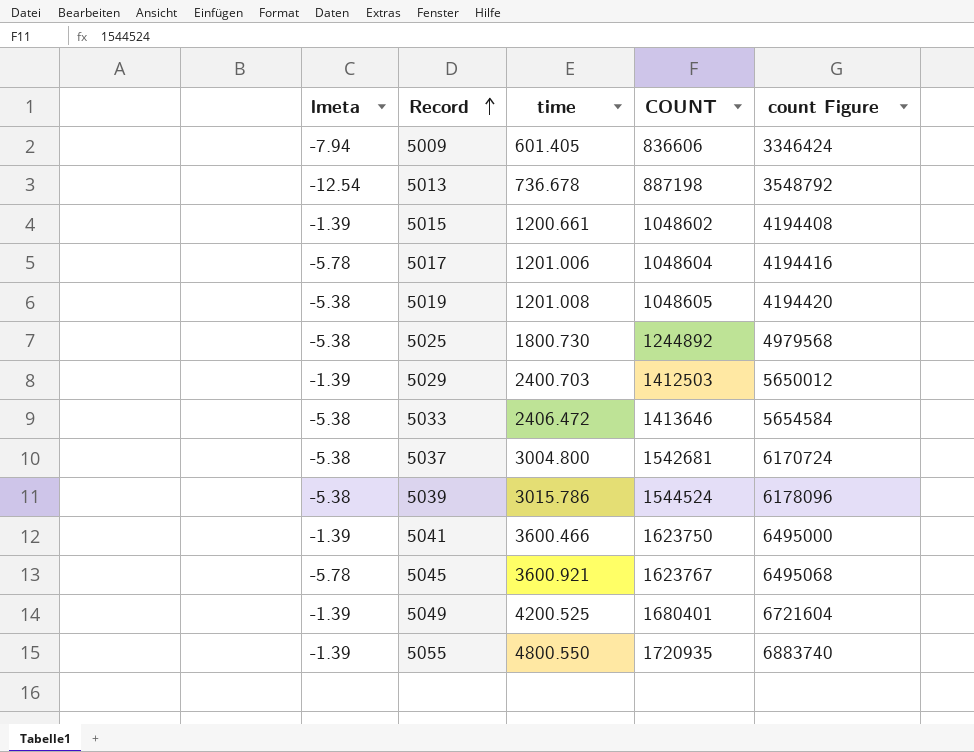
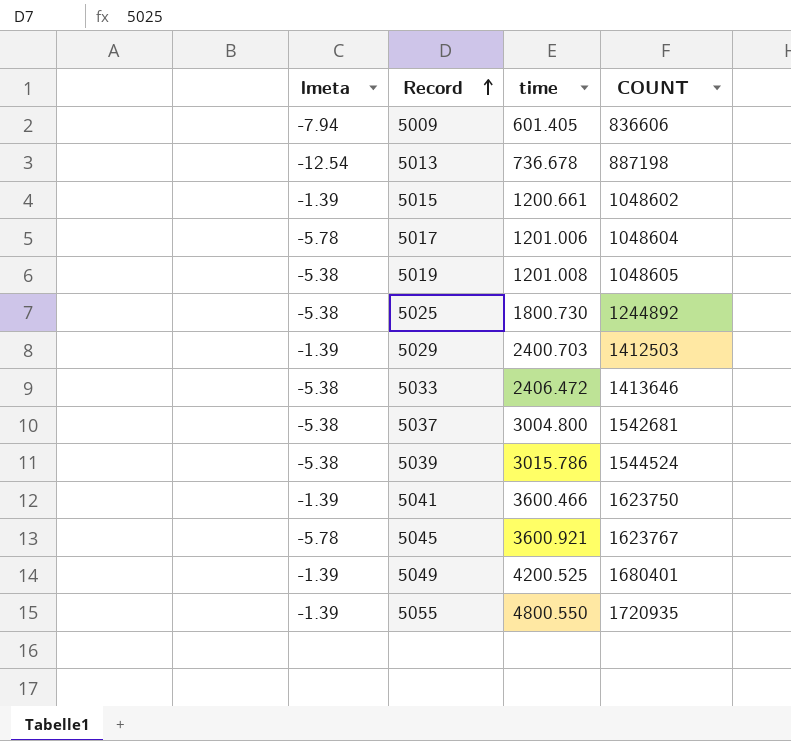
column count Figure | formula: [COUNT] * 4 -> none

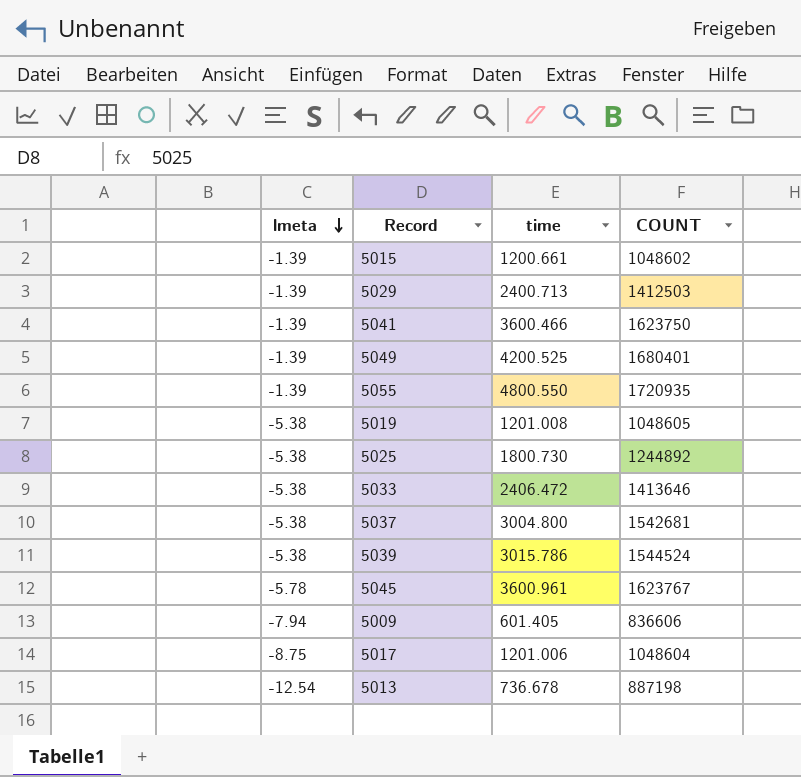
row order: Record ascending -> lmeta descending
5029 | time: 2400.703 -> 2400.713
5045 | time: 3600.921 -> 3600.961
5017 | lmeta: -5.78 -> -8.75

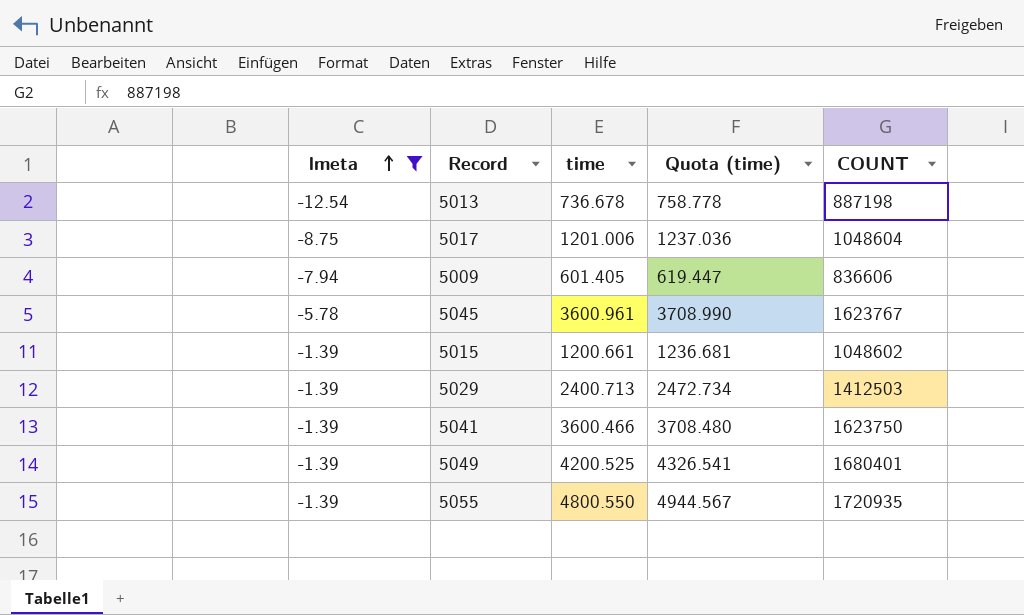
filter: none -> lmeta != -5.38
row order: lmeta descending -> lmeta ascending
column Quota (time) | formula: none -> [time] * 1.03

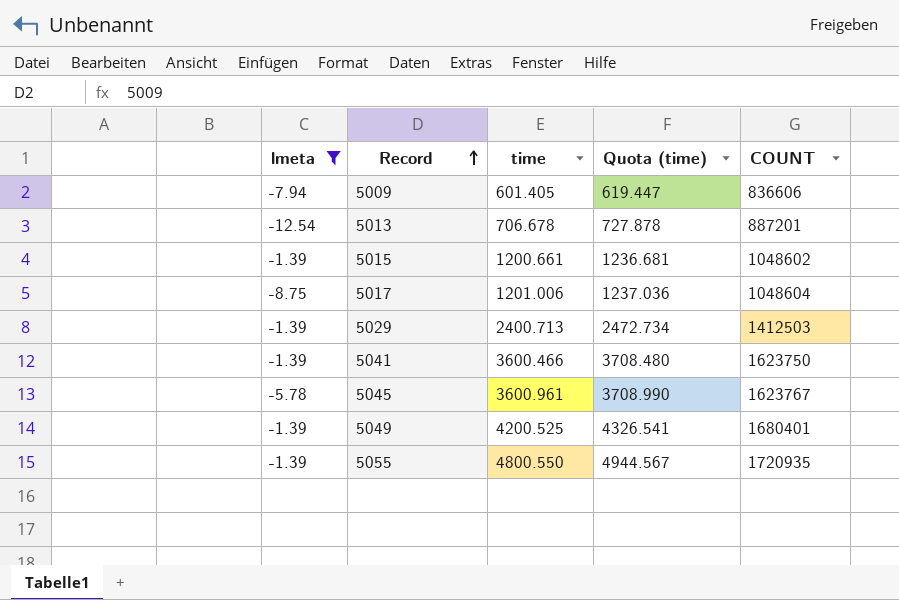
row order: lmeta ascending -> Record ascending
5013 | time: 736.678 -> 706.678
5013 | Quota (time): 758.778 -> 727.878
5013 | COUNT: 887198 -> 887201

